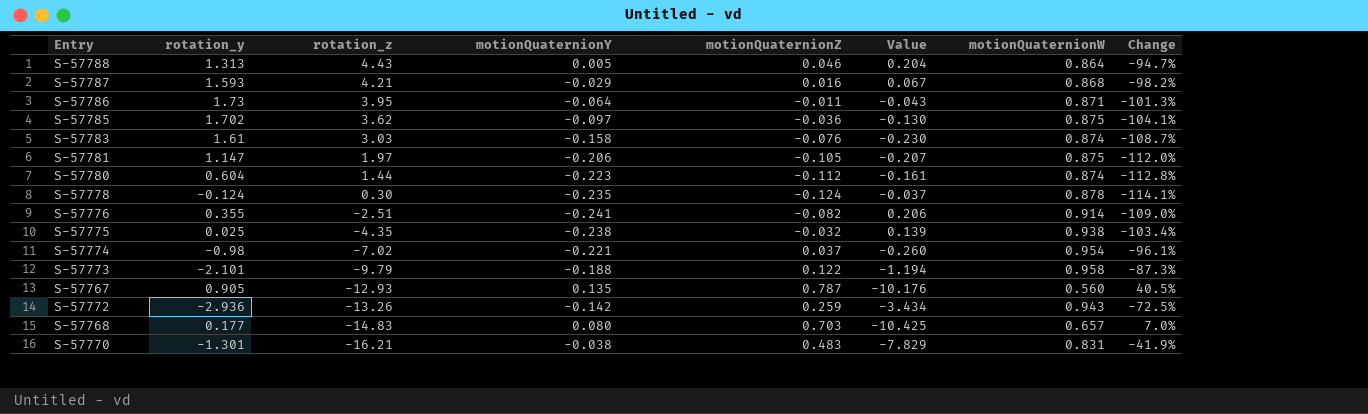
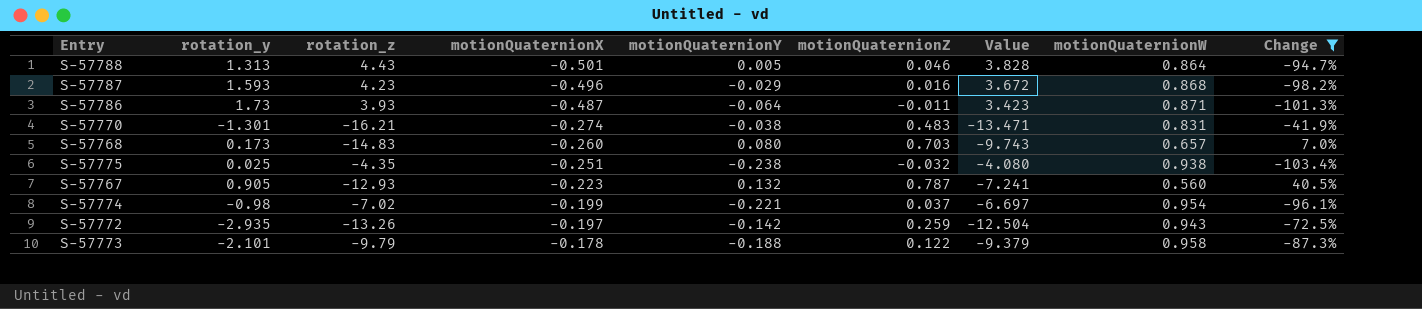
filter: none -> Change >= -103.4%
row order: rotation_z descending -> motionQuaternionX ascending
column motionQuaternionX | position: none -> 4
column Value | formula: [rotation_z] * [motionQuaternionZ] -> [rotation_z] * [motionQuaternionW]
S-57787 | rotation_z: 4.21 -> 4.23
S-57786 | rotation_z: 3.95 -> 3.93
S-57768 | rotation_y: 0.177 -> 0.173
S-57767 | motionQuaternionY: 0.135 -> 0.132
S-57772 | rotation_y: -2.936 -> -2.935

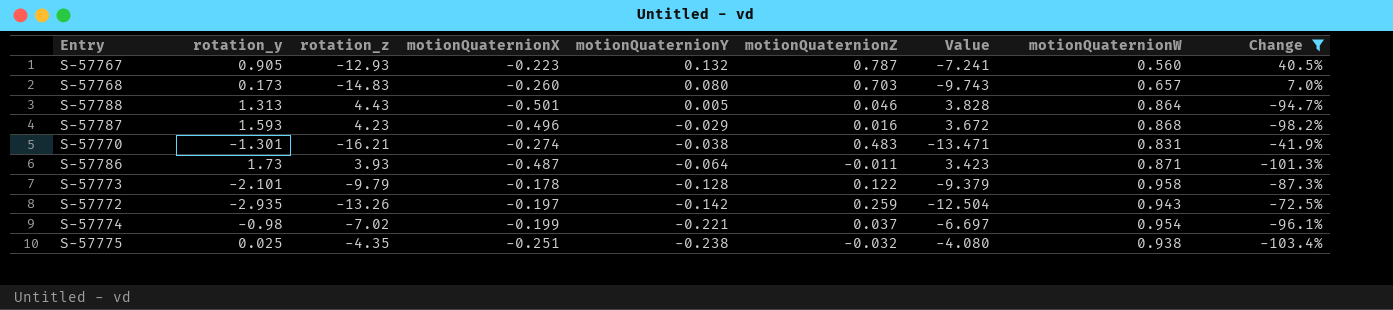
row order: motionQuaternionX ascending -> motionQuaternionY descending
S-57773 | motionQuaternionY: -0.188 -> -0.128

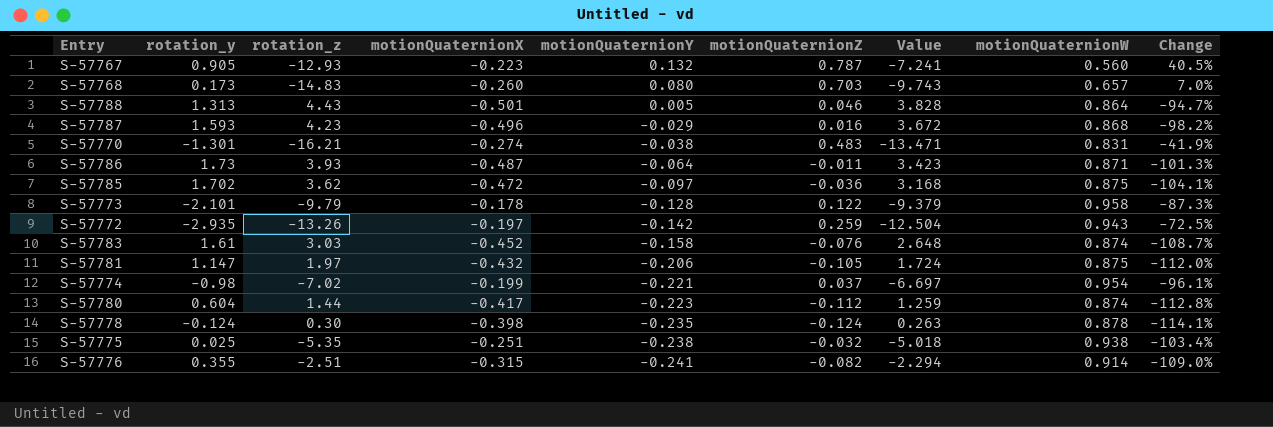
filter: Change >= -103.4% -> none
S-57775 | rotation_z: -4.35 -> -5.35
S-57775 | Value: -4.080 -> -5.018

